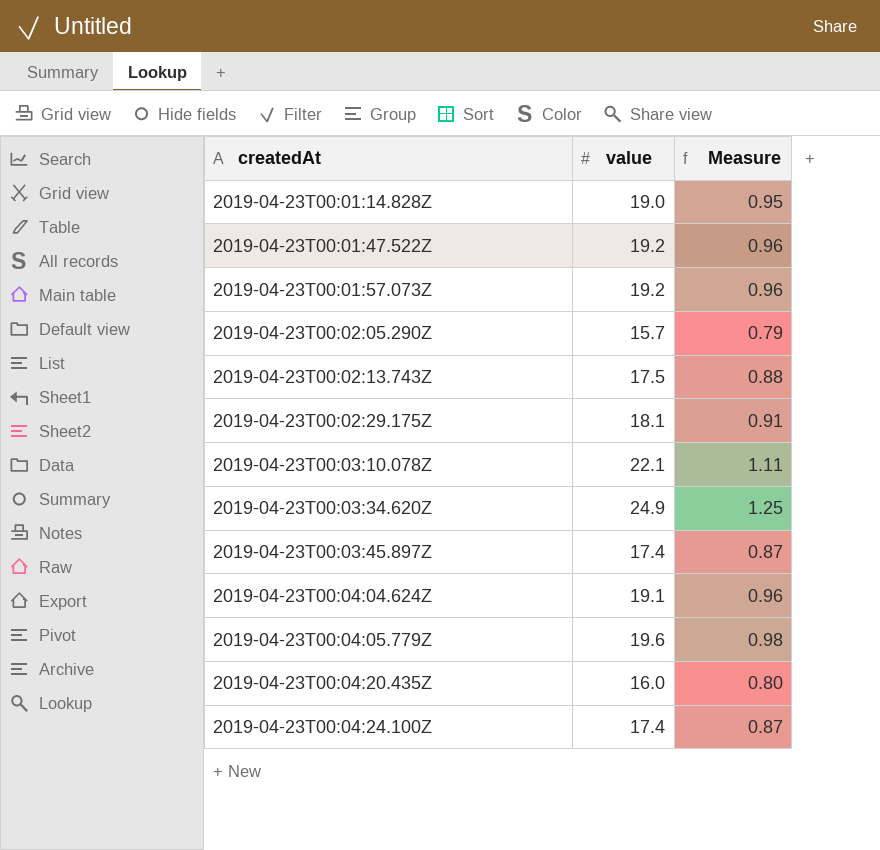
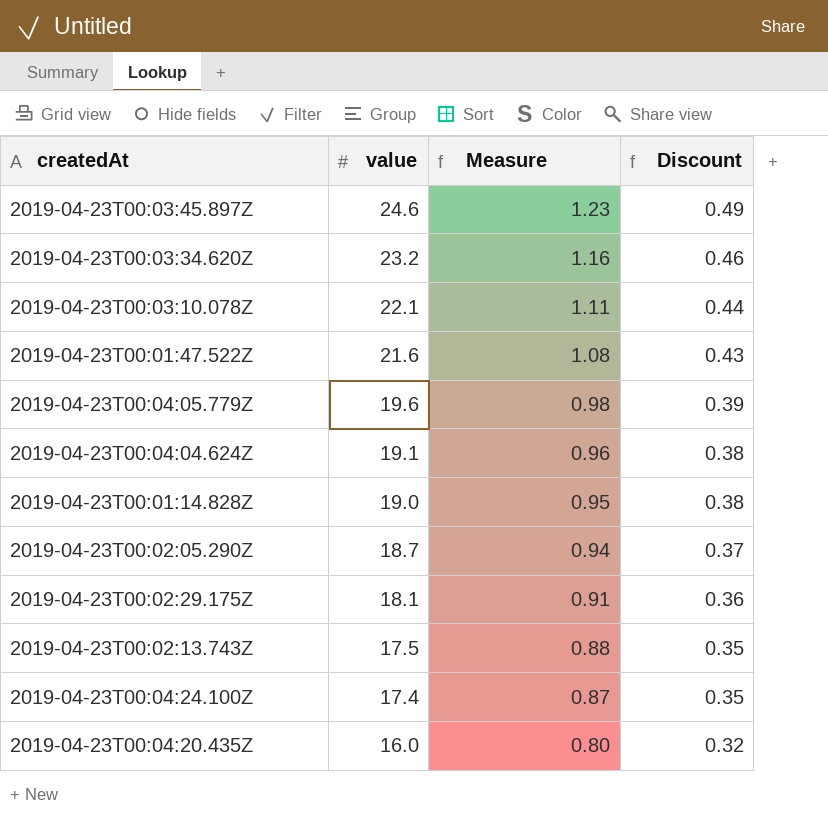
row order: createdAt ascending -> value descending
column Discount | formula: none -> [value] * 0.02
row 2019-04-23T00:01:57.073Z: 19.2 | 0.96 -> none
2019-04-23T00:03:45.897Z | value: 17.4 -> 24.6
2019-04-23T00:03:45.897Z | Measure: 0.87 -> 1.23
2019-04-23T00:03:34.620Z | value: 24.9 -> 23.2
2019-04-23T00:03:34.620Z | Measure: 1.25 -> 1.16
2019-04-23T00:01:47.522Z | value: 19.2 -> 21.6
2019-04-23T00:01:47.522Z | Measure: 0.96 -> 1.08
2019-04-23T00:02:05.290Z | value: 15.7 -> 18.7
2019-04-23T00:02:05.290Z | Measure: 0.79 -> 0.94

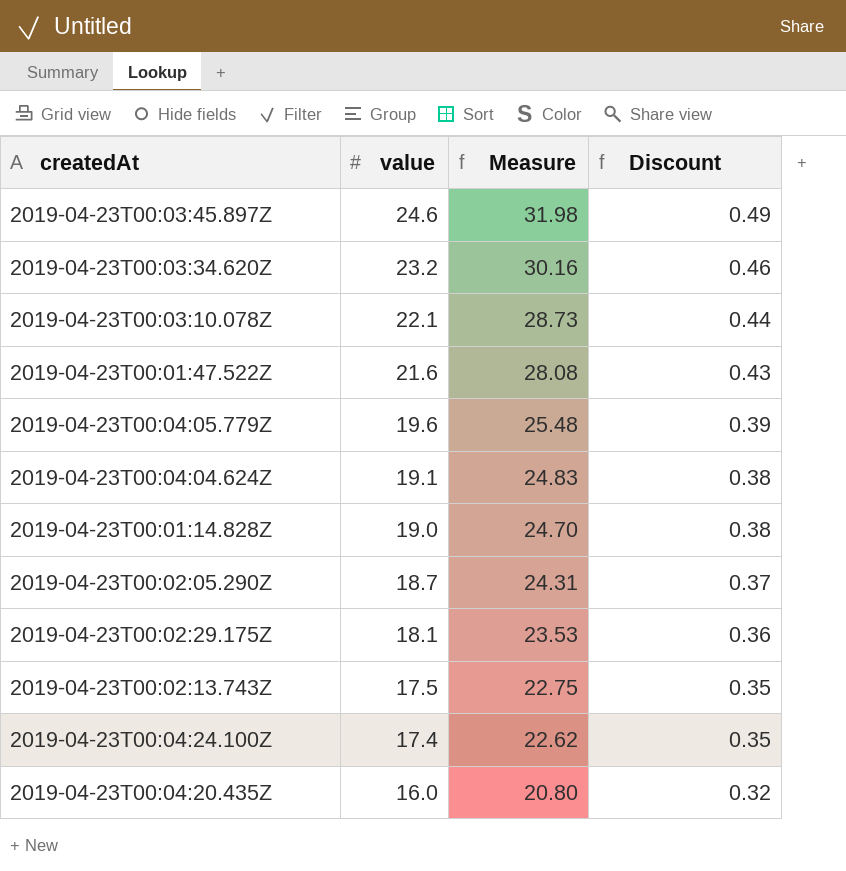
column Measure | formula: [value] * 0.05 -> [value] * 1.3

